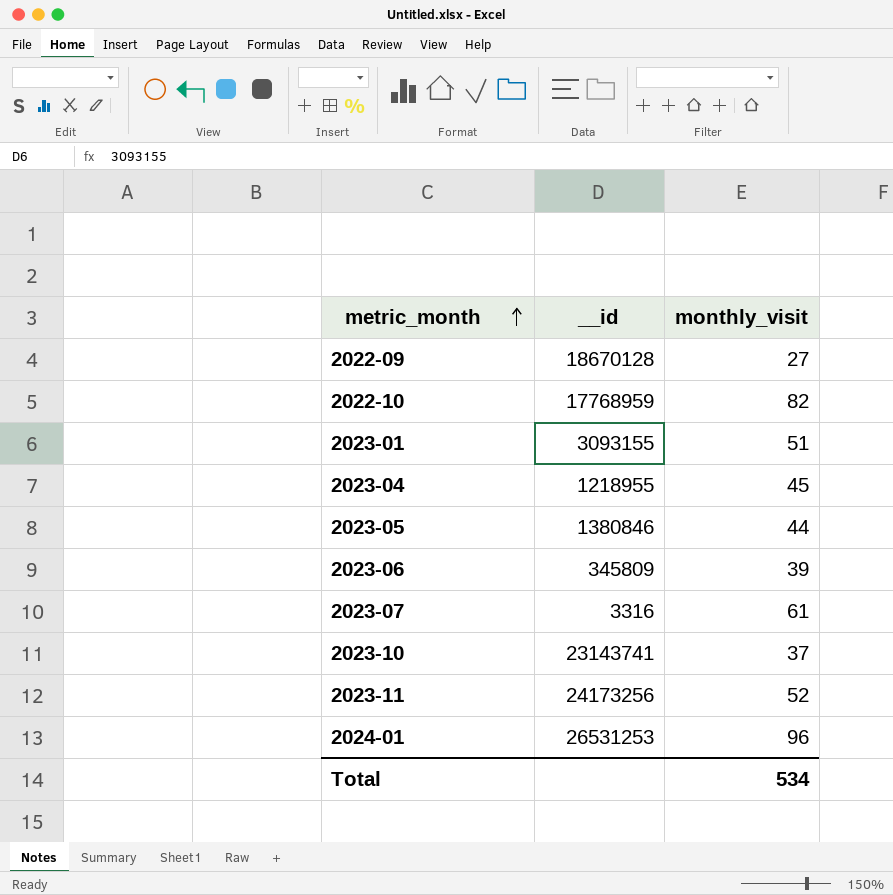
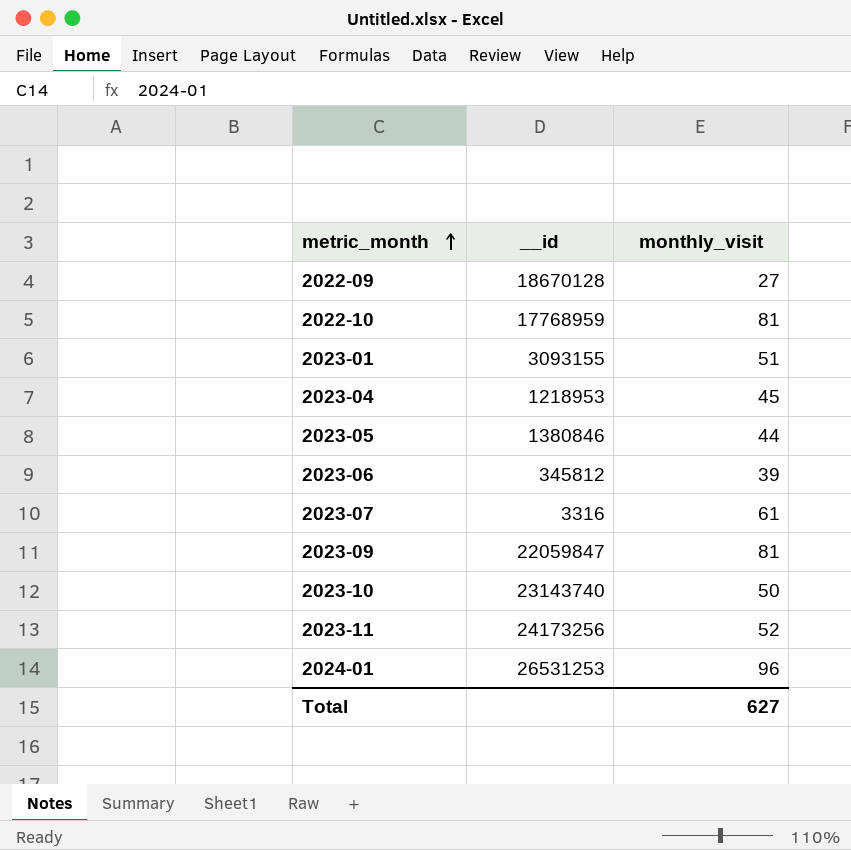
2022-10 | monthly_visit: 82 -> 81
2023-04 | __id: 1218955 -> 1218953
2023-06 | __id: 345809 -> 345812
row 2023-09: none -> 22059847 | 81
2023-10 | __id: 23143741 -> 23143740
2023-10 | monthly_visit: 37 -> 50
Total | monthly_visit: 534 -> 627

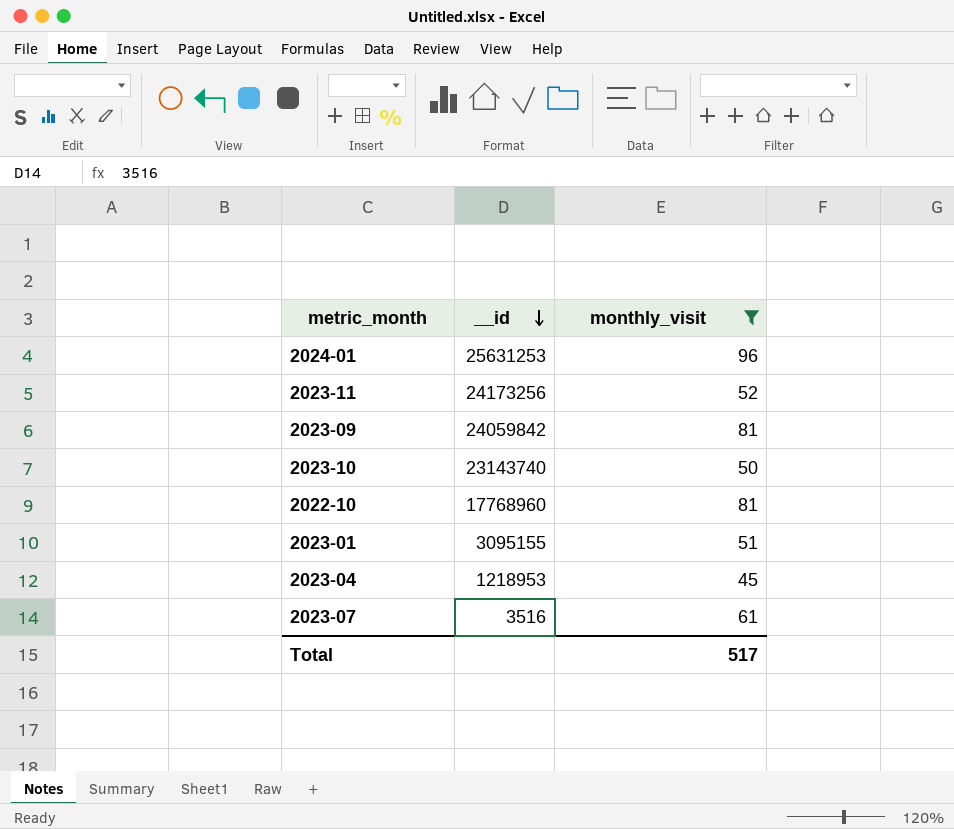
filter: none -> monthly_visit >= 45
row order: metric_month ascending -> __id descending
2024-01 | __id: 26531253 -> 25631253
2023-09 | __id: 22059847 -> 24059842
2022-10 | __id: 17768959 -> 17768960
2023-01 | __id: 3093155 -> 3095155
2023-07 | __id: 3316 -> 3516
Total | monthly_visit: 627 -> 517

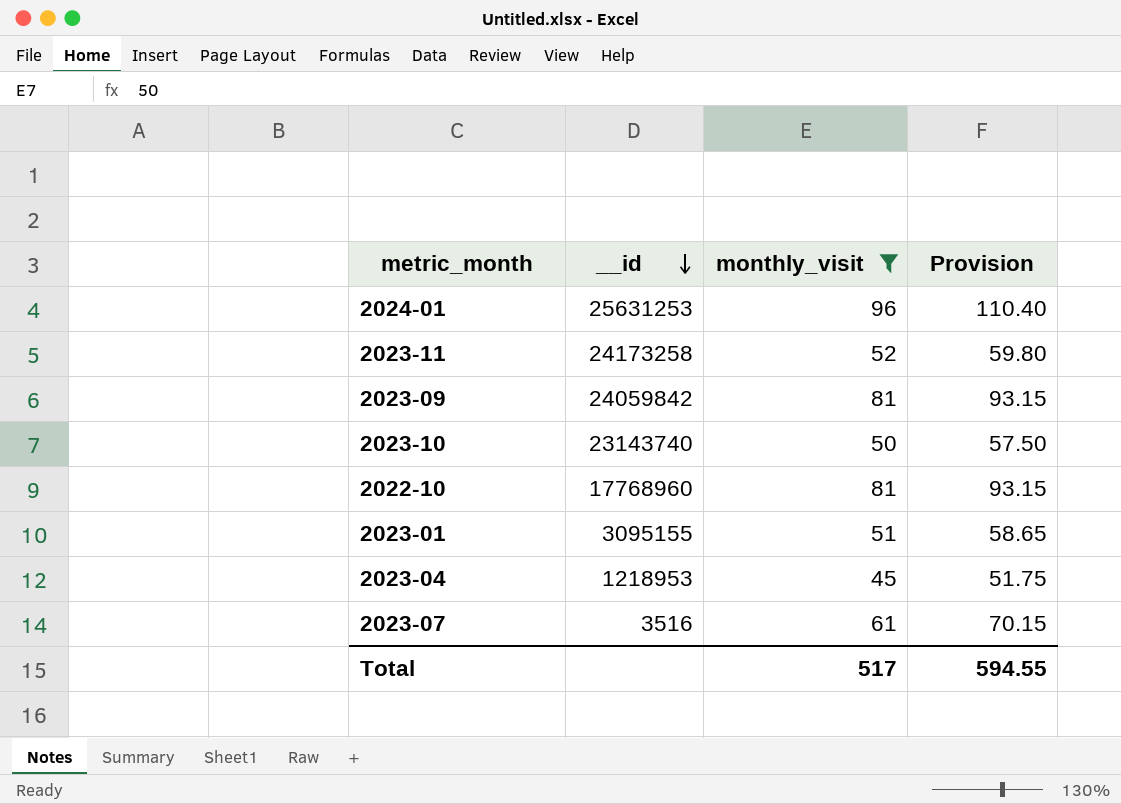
column Provision | formula: none -> [monthly_visit] * 1.15
2023-11 | __id: 24173256 -> 24173258

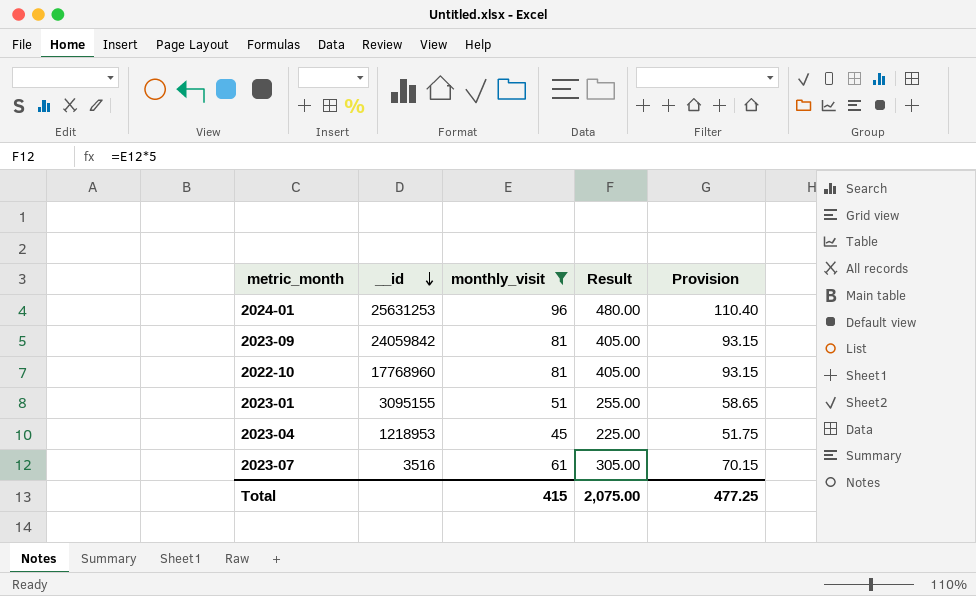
column Result | formula: none -> [monthly_visit] * 5
row 2023-11: 24173258 | 52 | 59.80 -> none
row 2023-10: 23143740 | 50 | 57.50 -> none
Total | monthly_visit: 517 -> 415
Total | Provision: 594.55 -> 477.25

